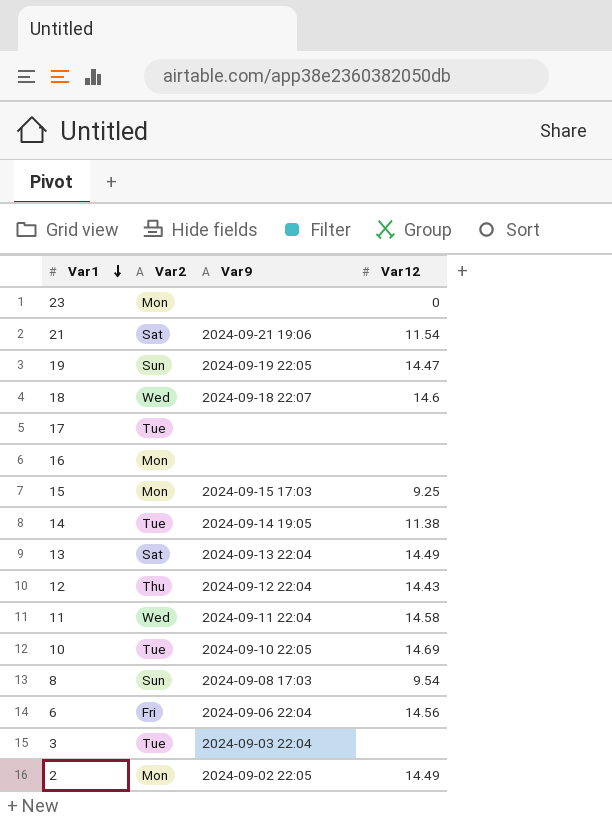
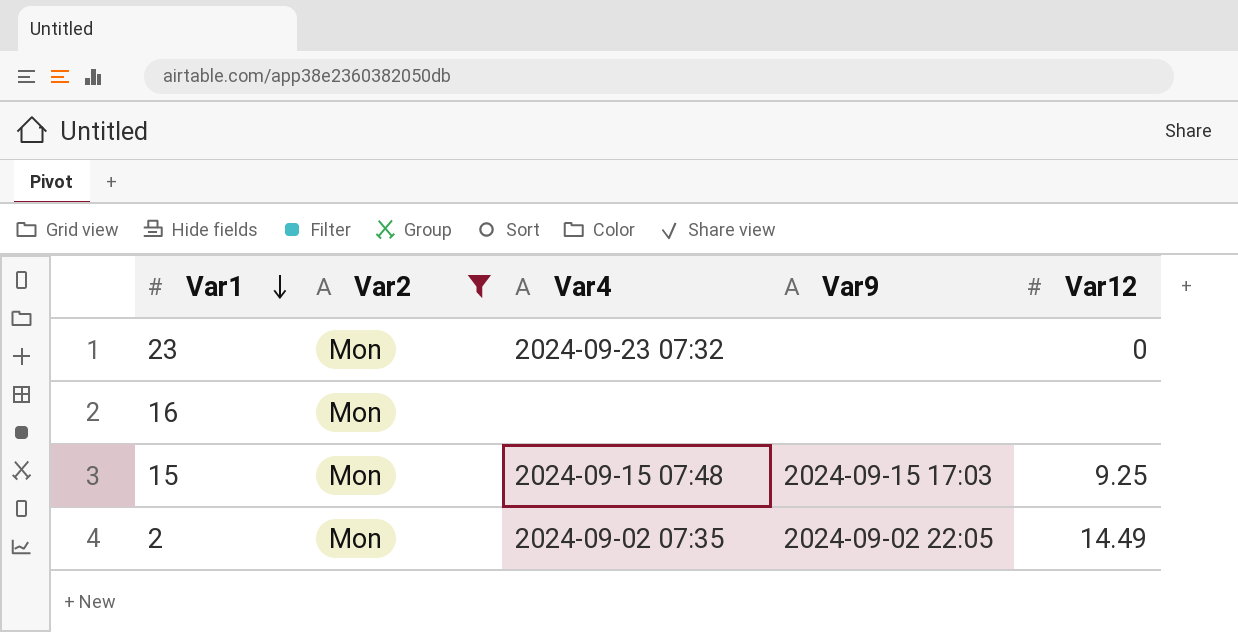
filter: none -> Var2 = Mon
column Var4 | position: none -> 3

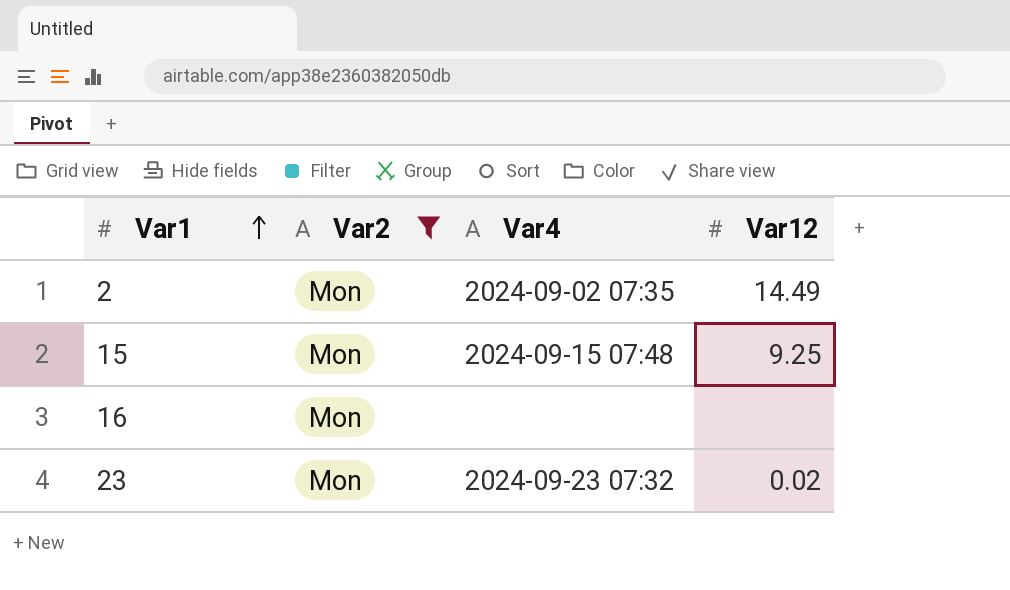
row order: Var1 descending -> Var1 ascending
column Var9 | position: 4 -> none
23 | Var12: 0 -> 0.02

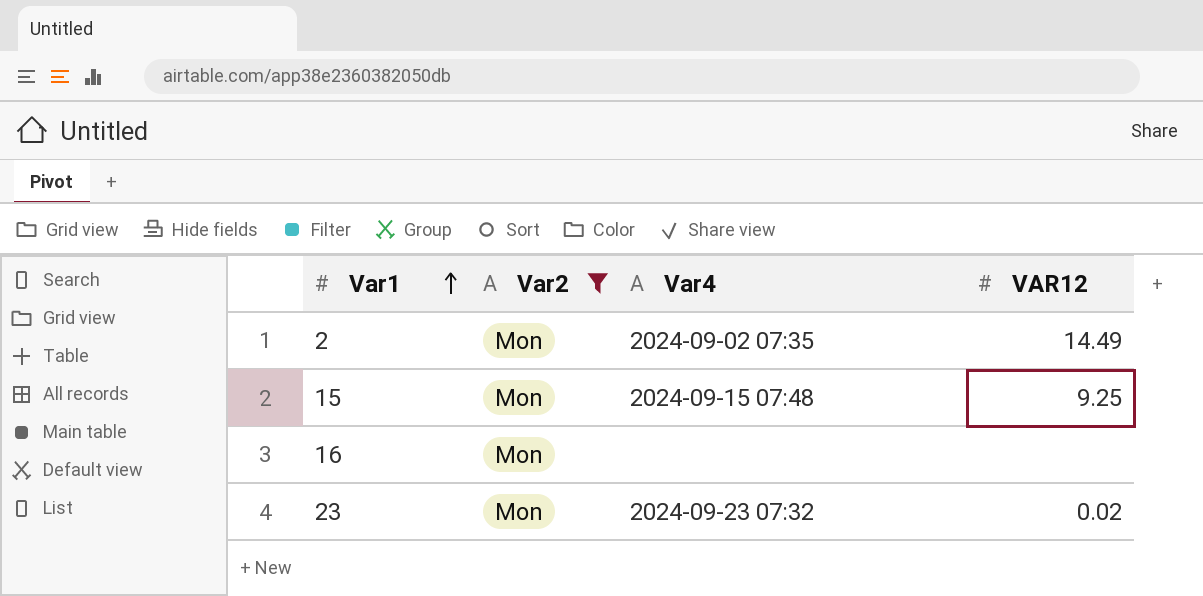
column name: Var12 -> VAR12

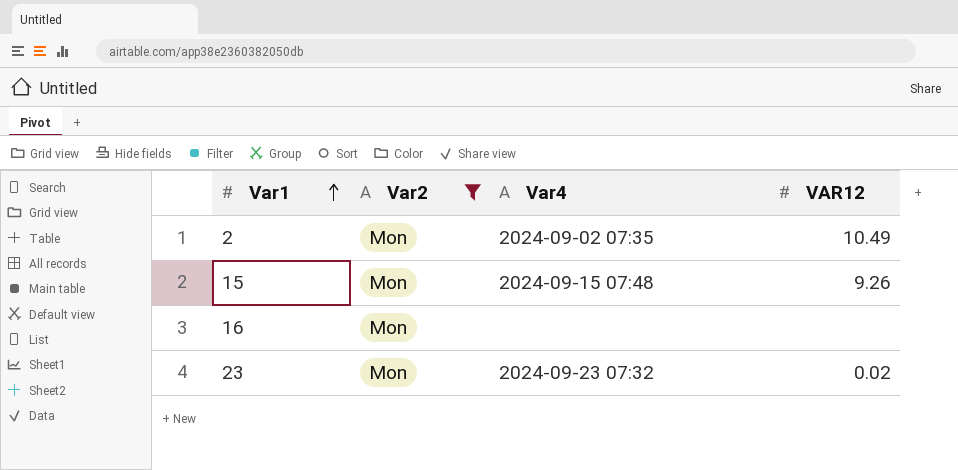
2 | VAR12: 14.49 -> 10.49
15 | VAR12: 9.25 -> 9.26

